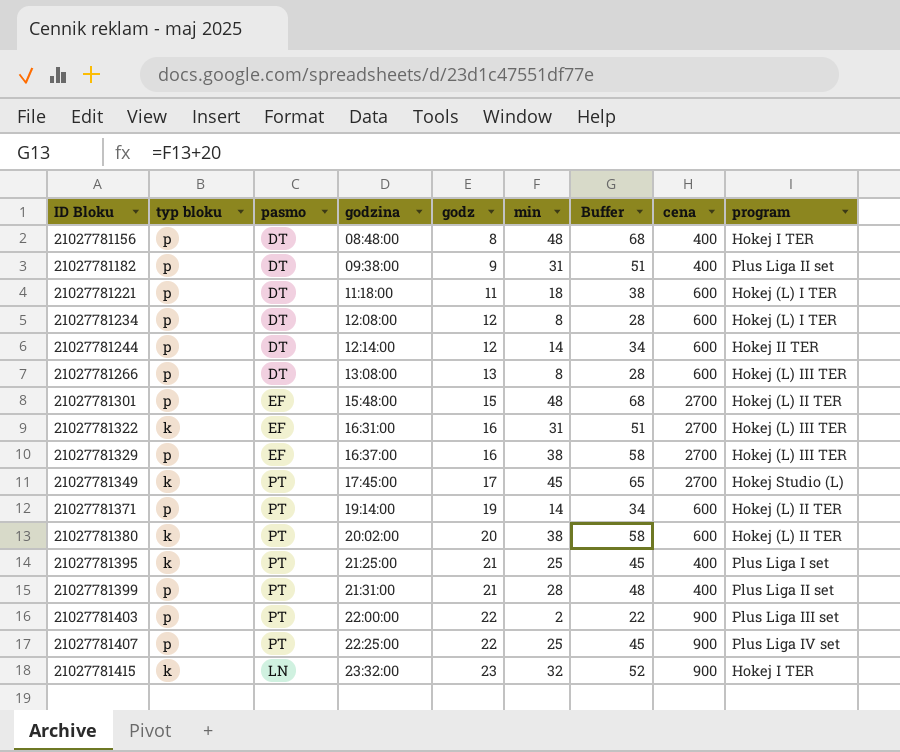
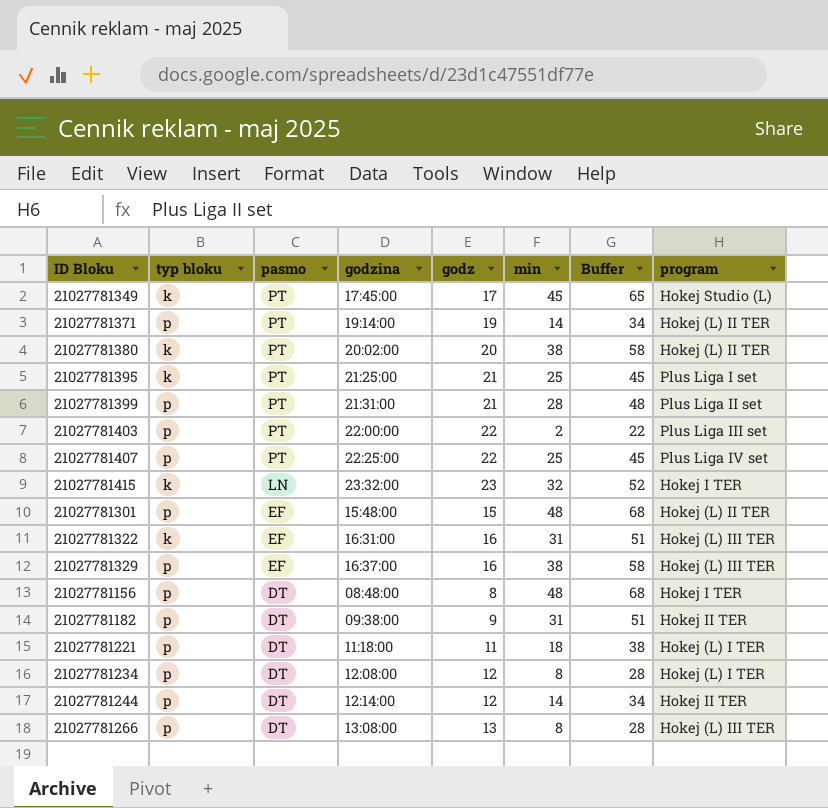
row order: ID Bloku ascending -> pasmo descending
column cena | position: 8 -> none
21027781182 | program: Plus Liga II set -> Hokej II TER

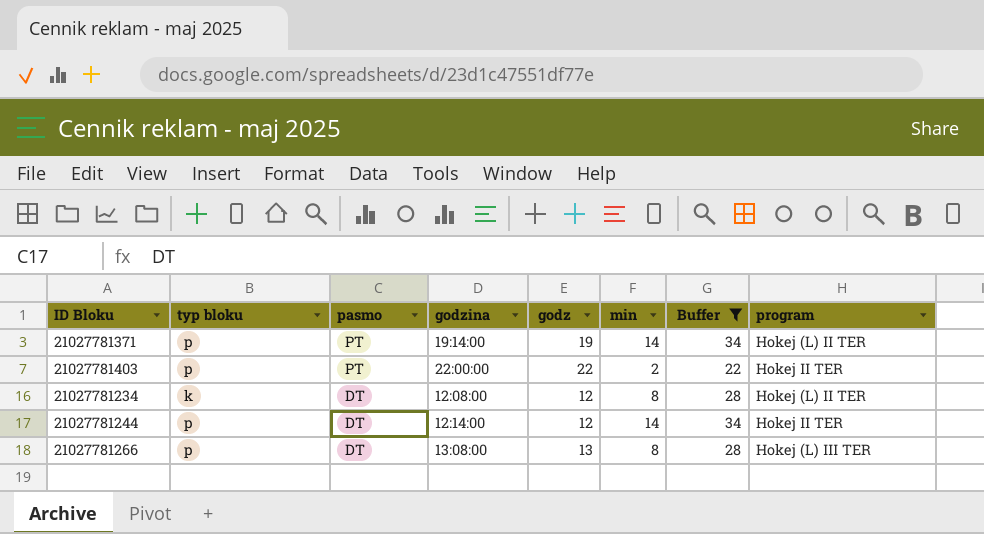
filter: none -> Buffer <= 34
21027781403 | program: Plus Liga III set -> Hokej II TER
21027781234 | typ bloku: p -> k
21027781234 | program: Hokej (L) I TER -> Hokej (L) II TER

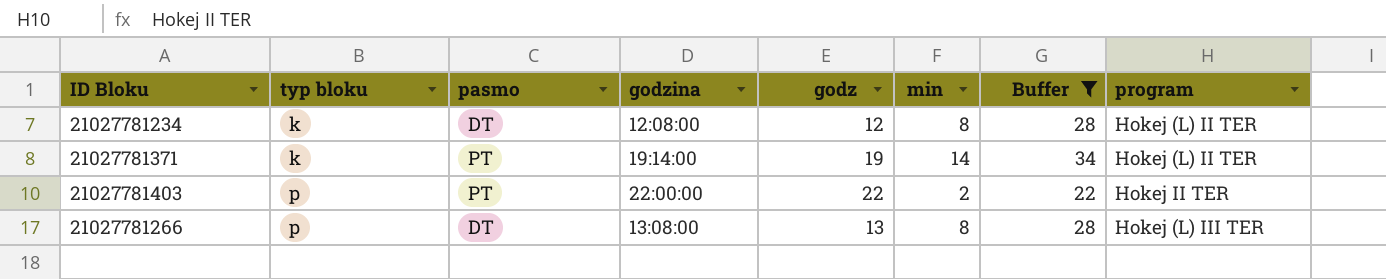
row order: pasmo descending -> typ bloku ascending
row 21027781244: p | DT | 12:14:00 | 12 | 14 | 34 | Hokej II TER -> none
21027781371 | typ bloku: p -> k

